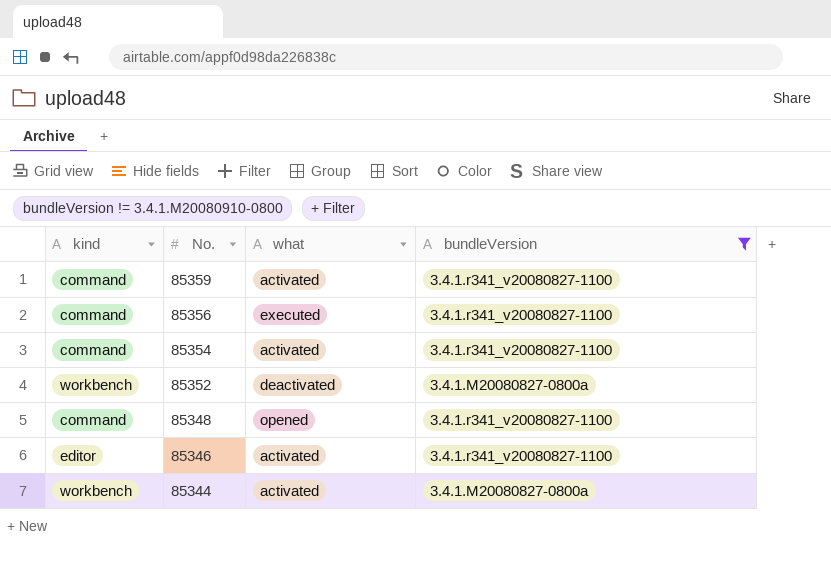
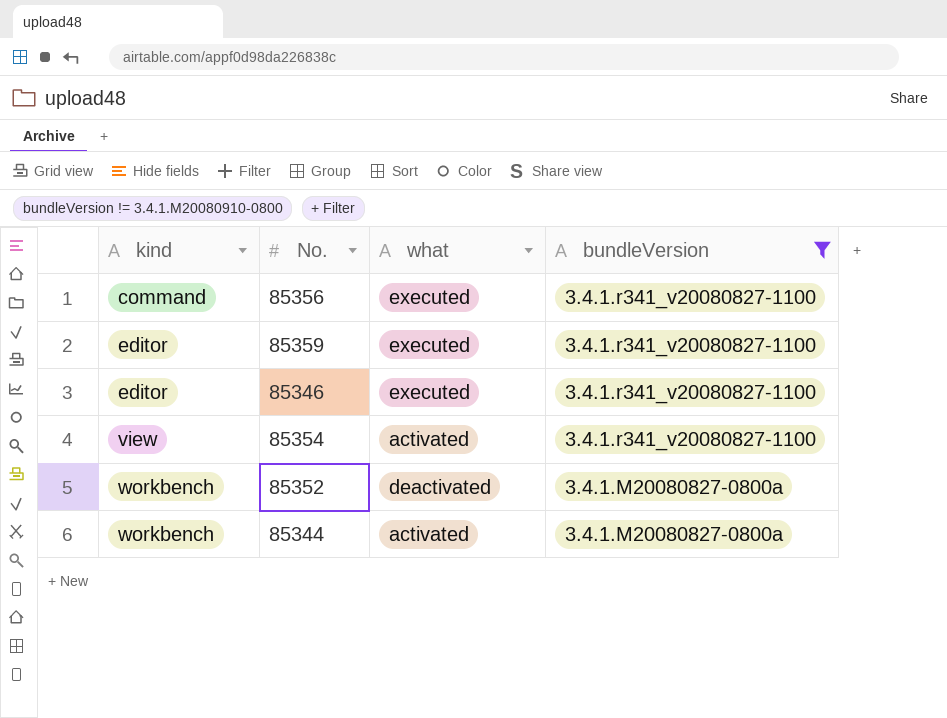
row order: No. descending -> kind ascending
row 85348: command | opened | 3.4.1.r341_v20080827-1100 -> none
85359 | kind: command -> editor
85359 | what: activated -> executed
85346 | what: activated -> executed
85354 | kind: command -> view

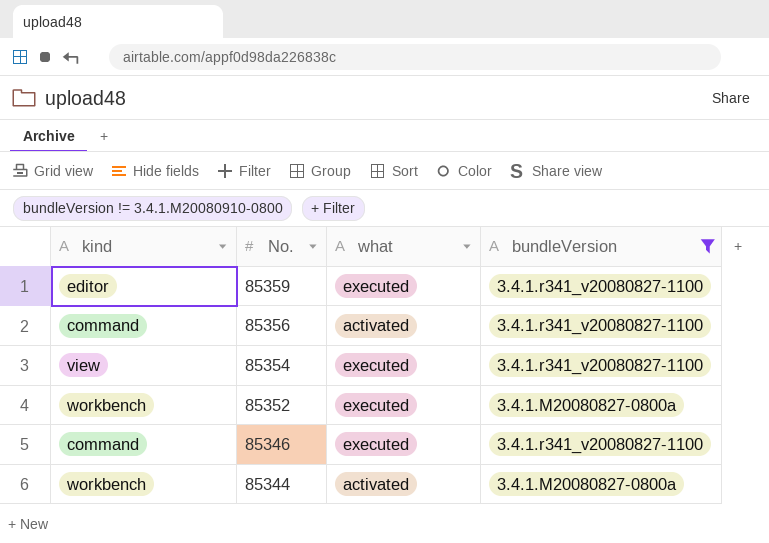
row order: kind ascending -> No. descending
85356 | what: executed -> activated
85354 | what: activated -> executed
85352 | what: deactivated -> executed
85346 | kind: editor -> command

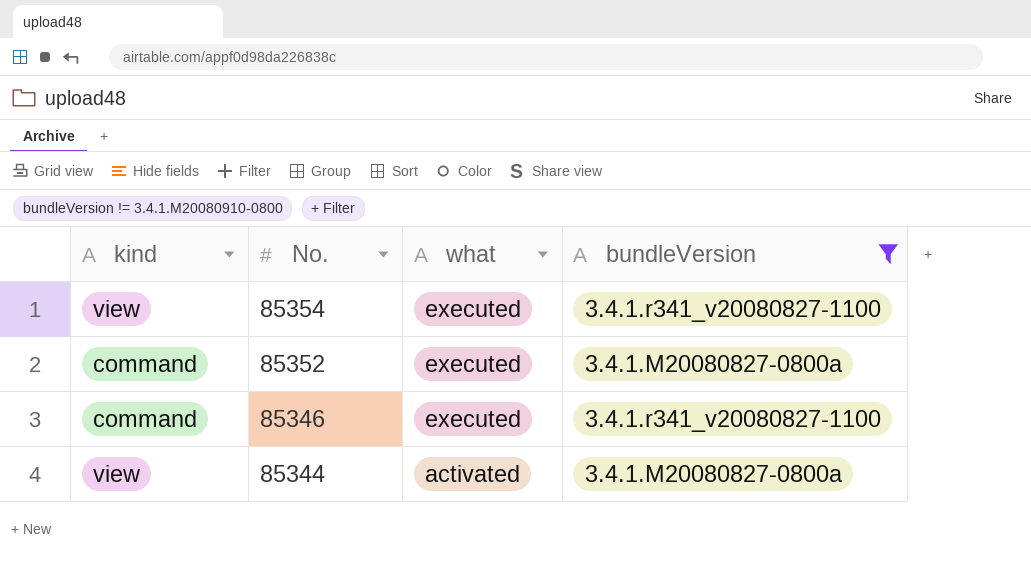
row 85359: editor | executed | 3.4.1.r341_v20080827-1100 -> none
row 85356: command | activated | 3.4.1.r341_v20080827-1100 -> none
85352 | kind: workbench -> command
85344 | kind: workbench -> view

